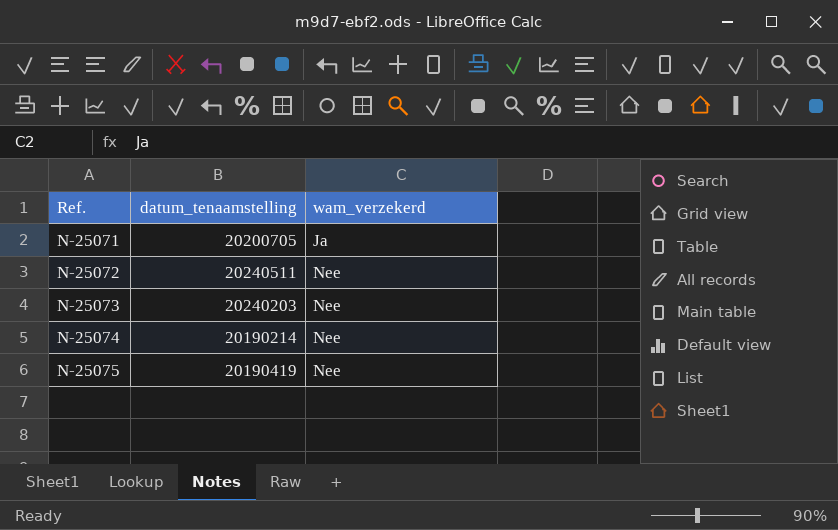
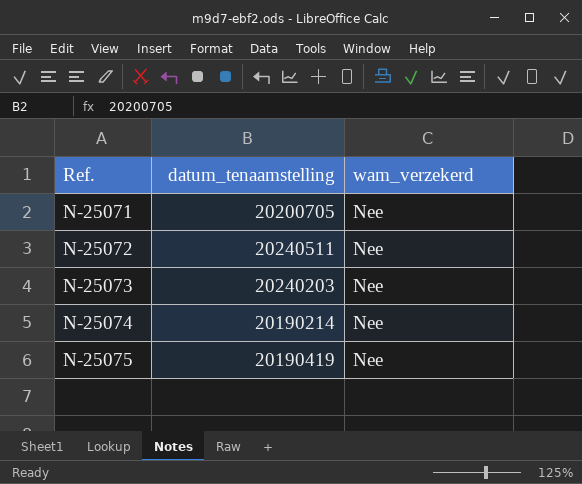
N-25071 | wam_verzekerd: Ja -> Nee

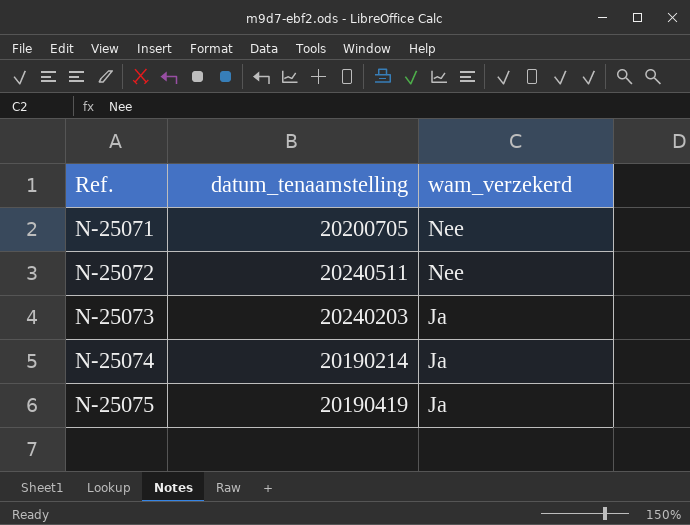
N-25073 | wam_verzekerd: Nee -> Ja
N-25074 | wam_verzekerd: Nee -> Ja
N-25075 | wam_verzekerd: Nee -> Ja

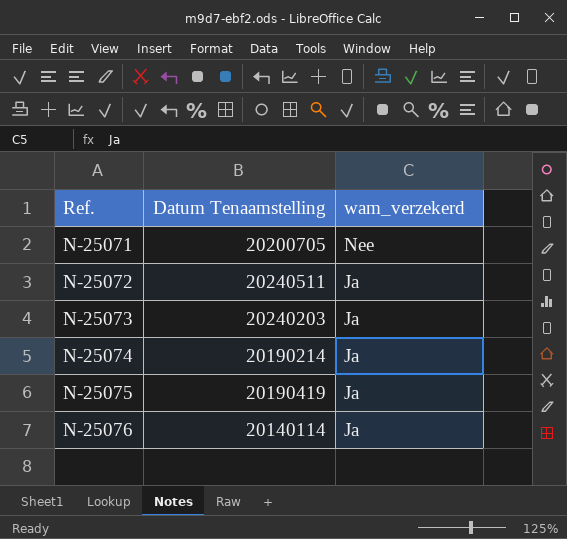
column name: datum_tenaamstelling -> Datum Tenaamstelling
N-25072 | wam_verzekerd: Nee -> Ja
row N-25076: none -> 20140114 | Ja

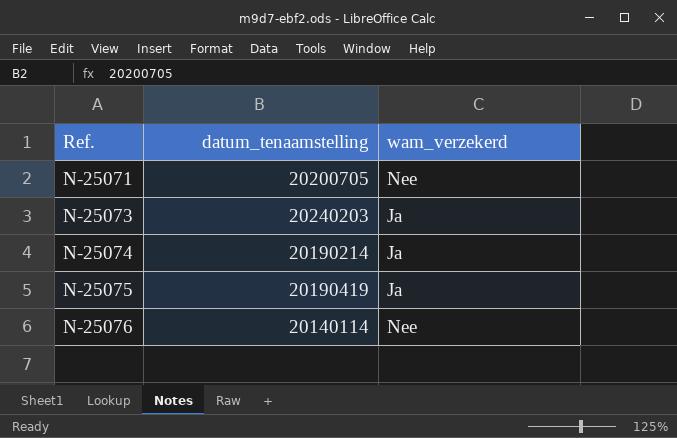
column name: Datum Tenaamstelling -> datum_tenaamstelling
row N-25072: 20240511 | Ja -> none
N-25076 | wam_verzekerd: Ja -> Nee

